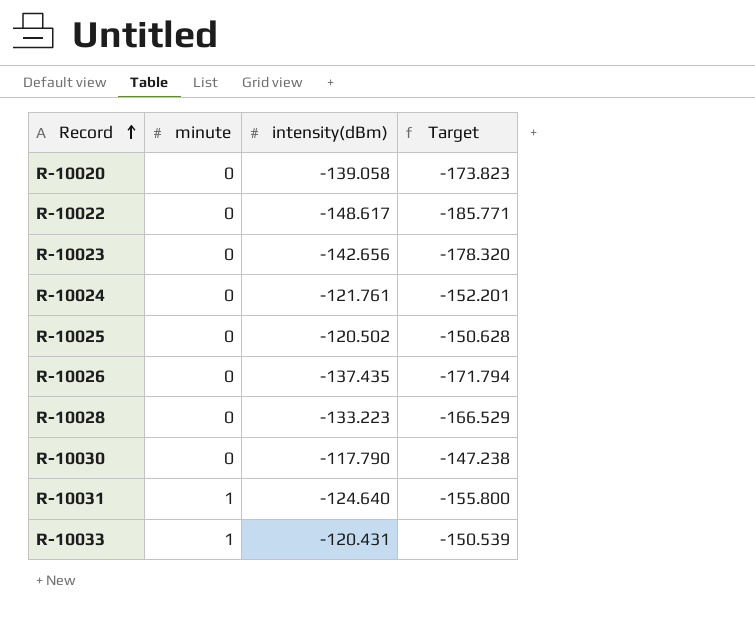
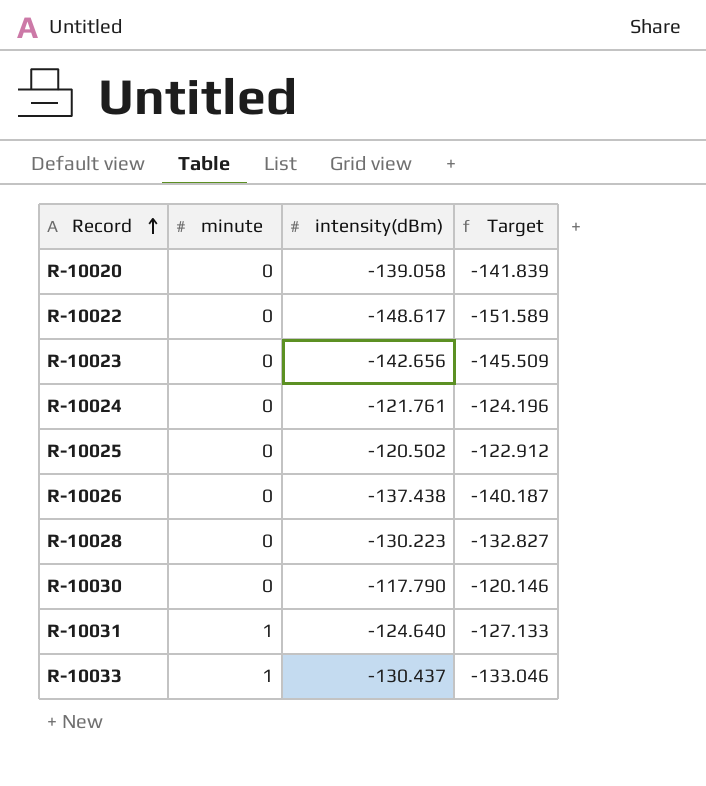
column Target | formula: [intensity(dBm)] * 1.25 -> [intensity(dBm)] * 1.02
R-10026 | intensity(dBm): -137.435 -> -137.438
R-10028 | intensity(dBm): -133.223 -> -130.223
R-10033 | intensity(dBm): -120.431 -> -130.437

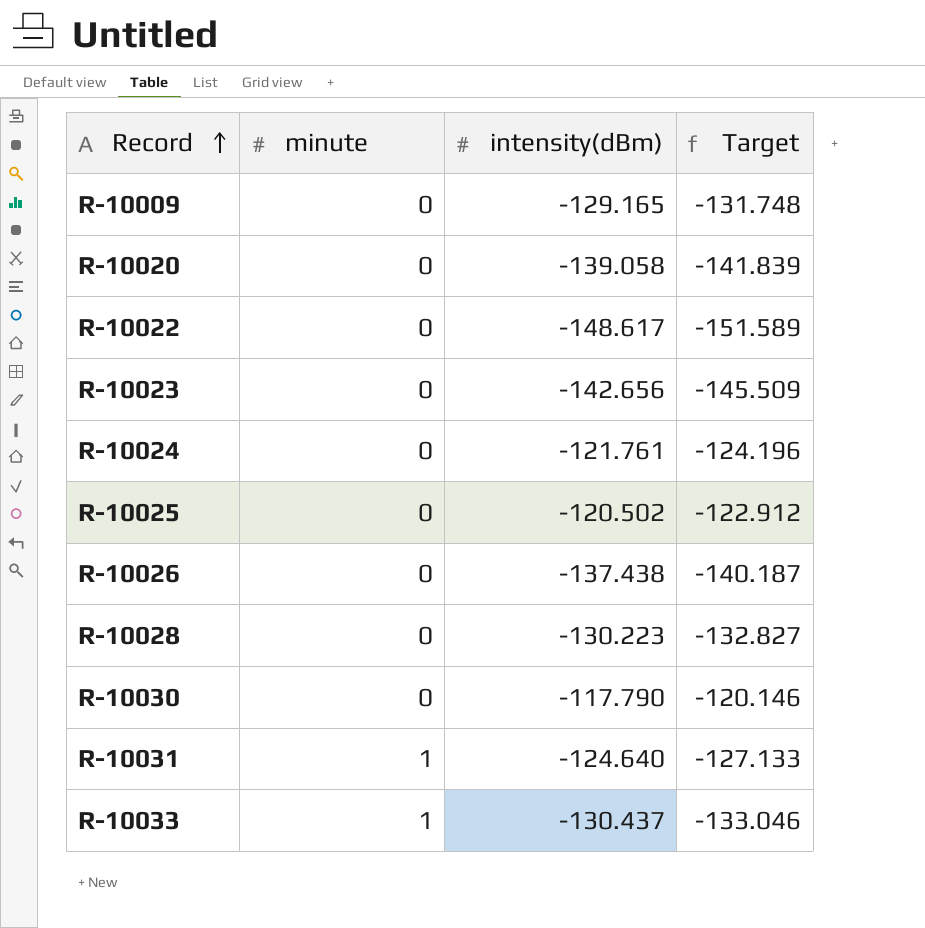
row R-10009: none -> 0 | -129.165 | -131.748

